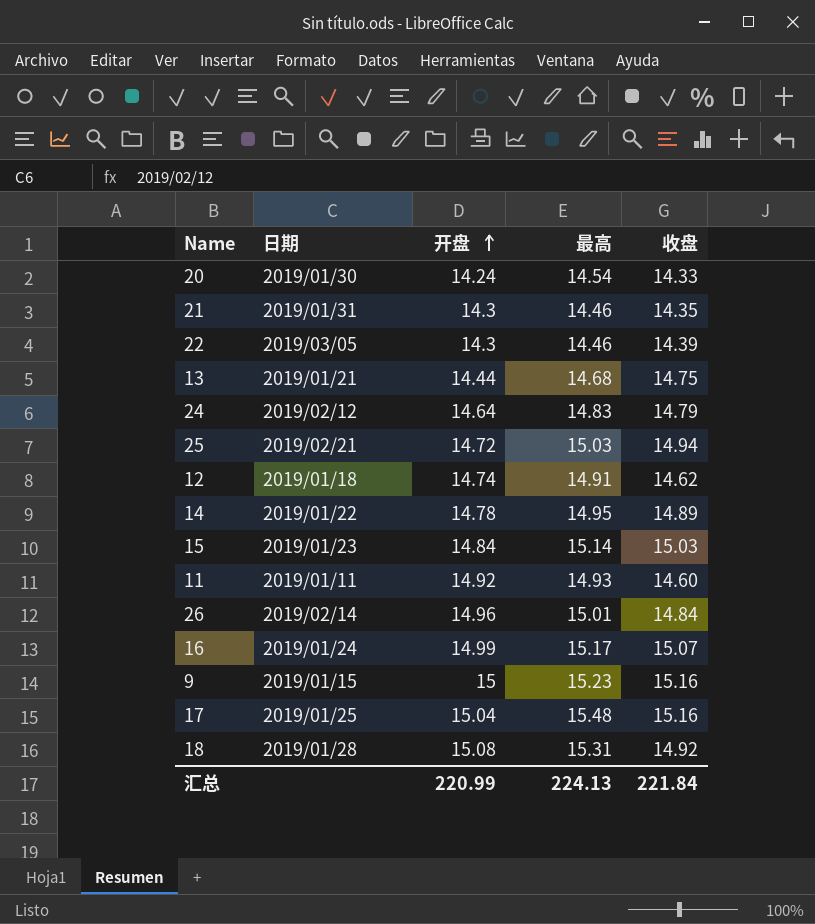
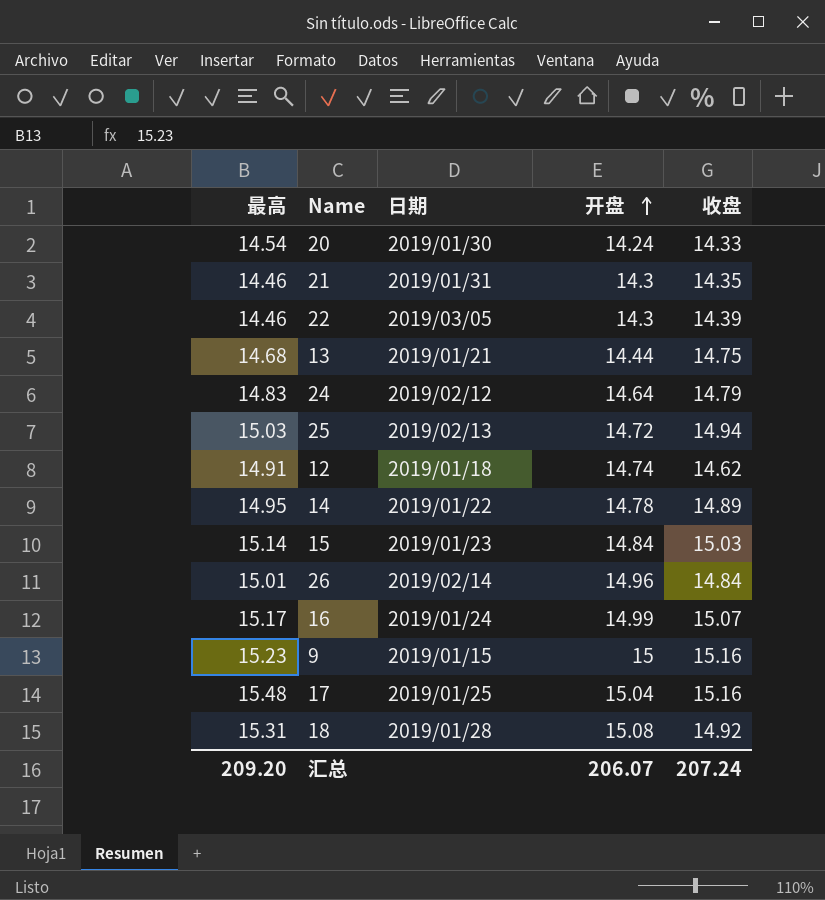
column 最高 | position: 4 -> 1
row 11: 2019/01/11 | 14.92 | 14.93 | 14.60 -> none
25 | 日期: 2019/02/21 -> 2019/02/13
汇总 | 最高: 224.13 -> 209.20
汇总 | 开盘: 220.99 -> 206.07
汇总 | 收盘: 221.84 -> 207.24

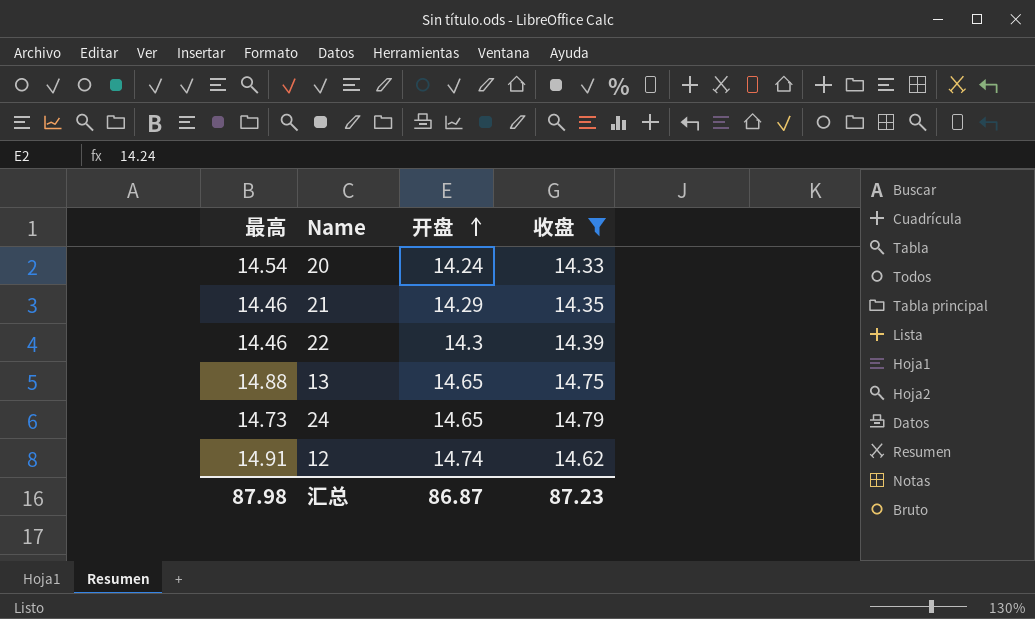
filter: none -> 收盘 <= 14.79
column 日期 | position: 3 -> none
21 | 开盘: 14.3 -> 14.29
13 | 最高: 14.68 -> 14.88
13 | 开盘: 14.44 -> 14.65
24 | 最高: 14.83 -> 14.73
24 | 开盘: 14.64 -> 14.65
汇总 | 最高: 209.20 -> 87.98
汇总 | 开盘: 206.07 -> 86.87
汇总 | 收盘: 207.24 -> 87.23

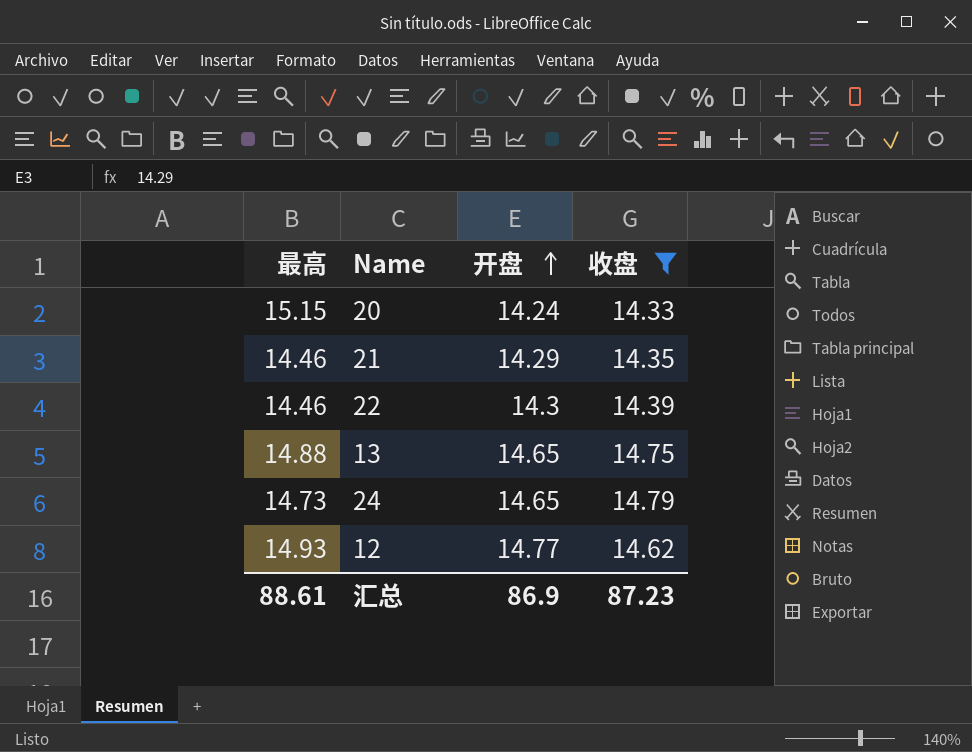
20 | 最高: 14.54 -> 15.15
12 | 最高: 14.91 -> 14.93
12 | 开盘: 14.74 -> 14.77
汇总 | 最高: 87.98 -> 88.61
汇总 | 开盘: 86.87 -> 86.9

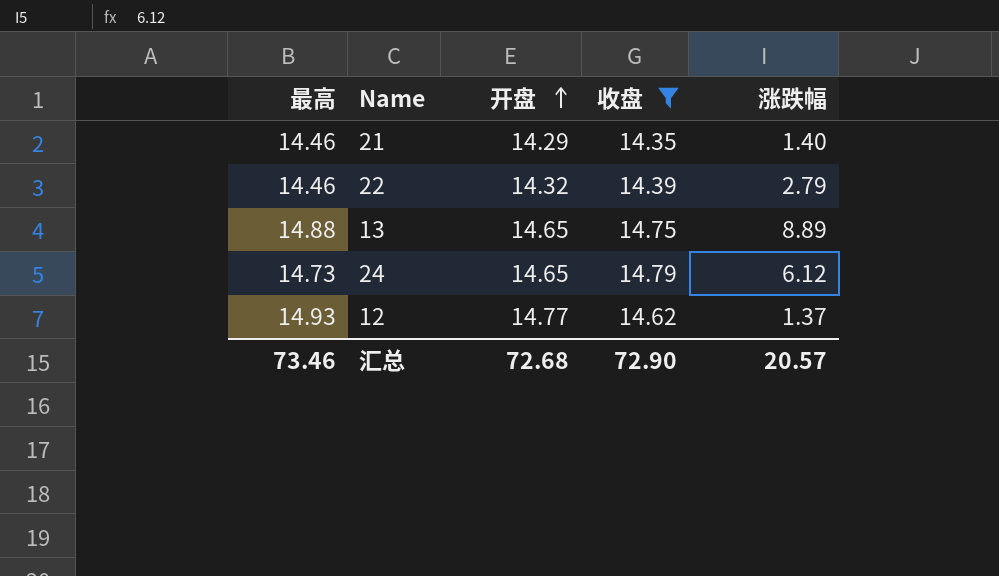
column 涨跌幅 | position: none -> 5
row 20: 15.15 | 14.24 | 14.33 -> none
22 | 开盘: 14.3 -> 14.32
汇总 | 最高: 88.61 -> 73.46
汇总 | 开盘: 86.9 -> 72.68
汇总 | 收盘: 87.23 -> 72.90

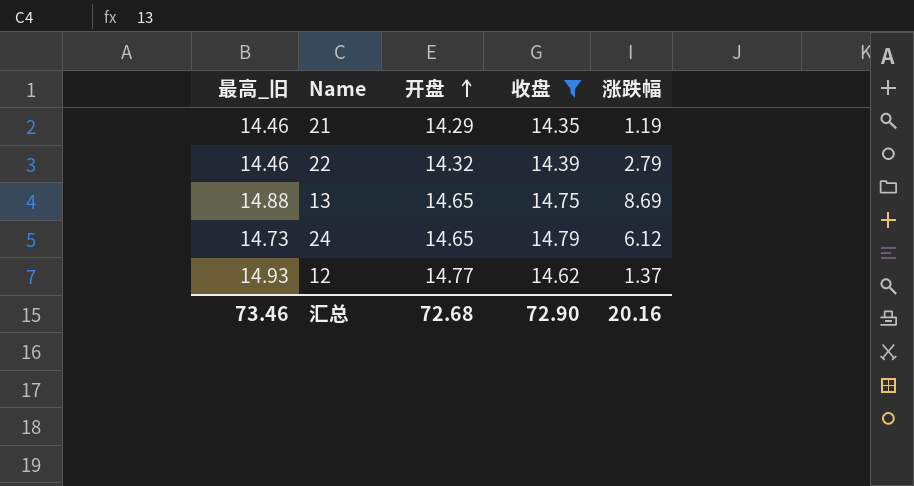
column name: 最高 -> 最高_旧
21 | 涨跌幅: 1.40 -> 1.19
13 | 涨跌幅: 8.89 -> 8.69
汇总 | 涨跌幅: 20.57 -> 20.16

